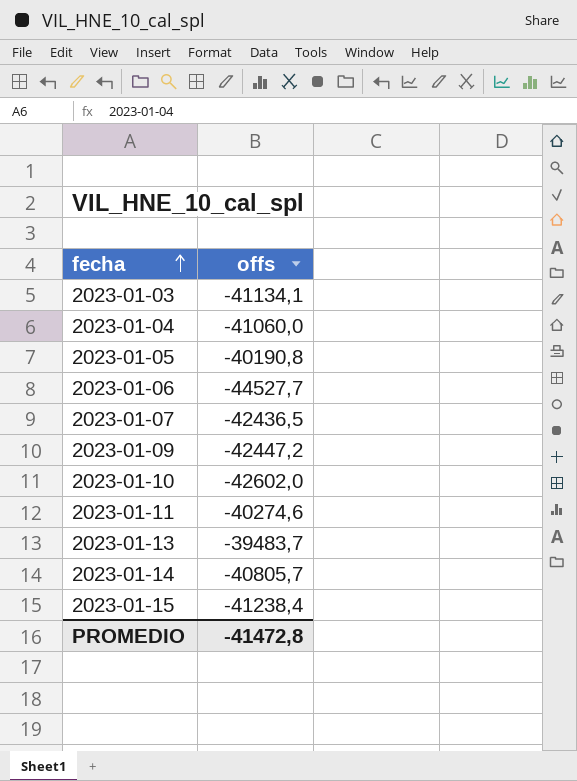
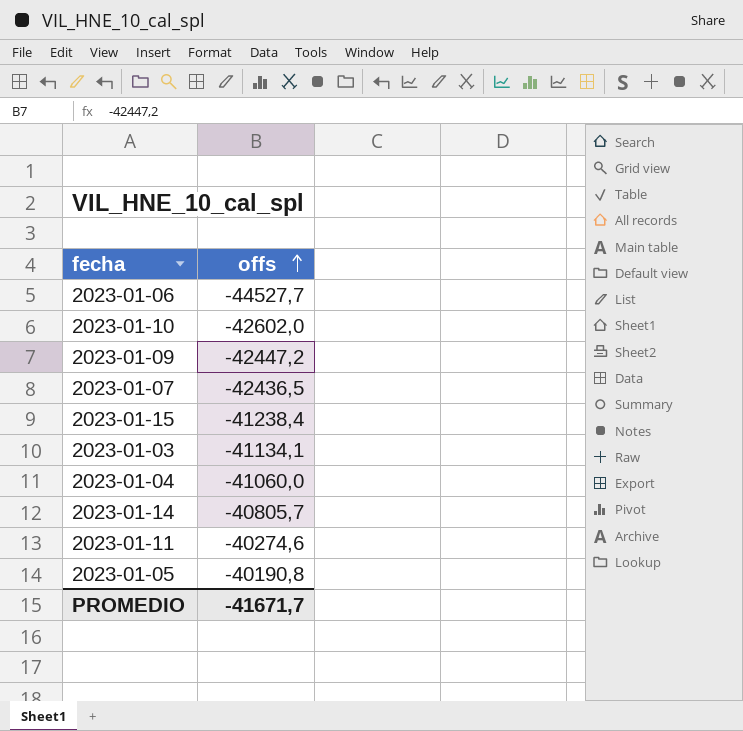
row order: fecha ascending -> offs ascending
row 2023-01-13: -39483,7 -> none
PROMEDIO | offs: -41472,8 -> -41671,7

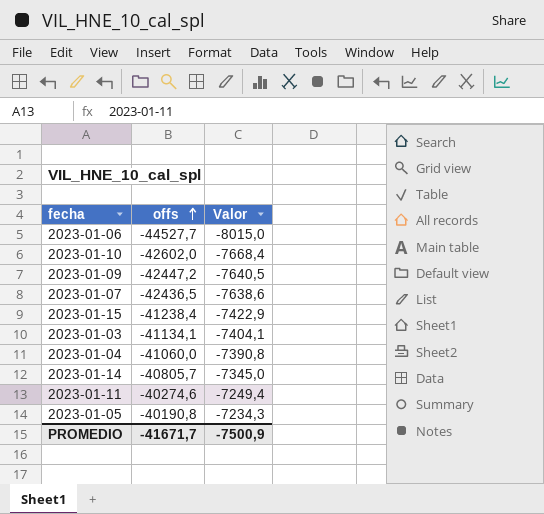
column Valor | formula: none -> [offs] * 0,18

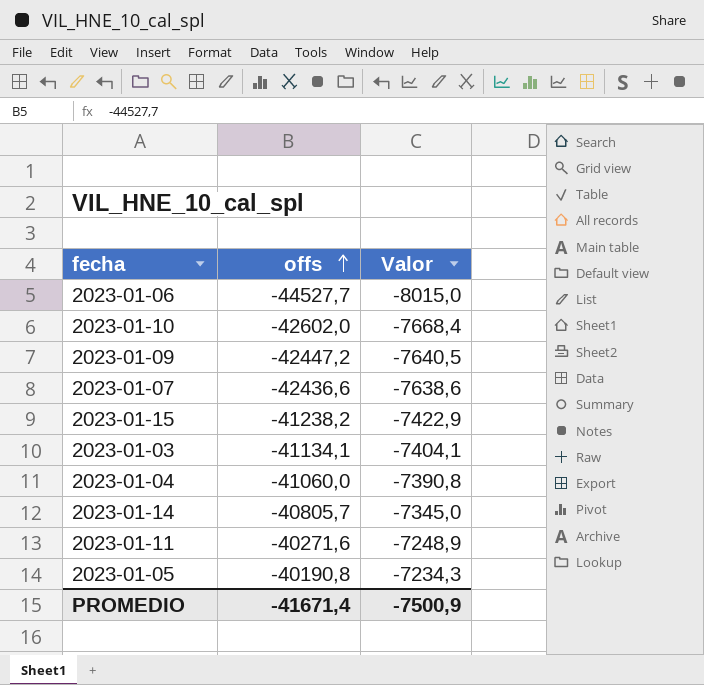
2023-01-07 | offs: -42436,5 -> -42436,6
2023-01-15 | offs: -41238,4 -> -41238,2
2023-01-11 | offs: -40274,6 -> -40271,6
2023-01-11 | Valor: -7249,4 -> -7248,9
PROMEDIO | offs: -41671,7 -> -41671,4

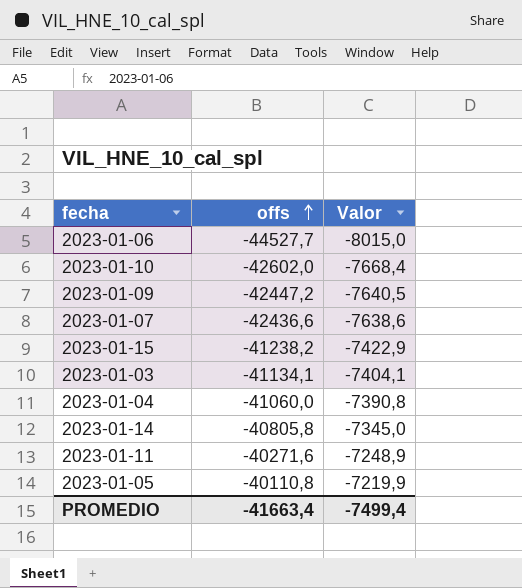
2023-01-14 | offs: -40805,7 -> -40805,8
2023-01-05 | offs: -40190,8 -> -40110,8
2023-01-05 | Valor: -7234,3 -> -7219,9
PROMEDIO | offs: -41671,4 -> -41663,4
PROMEDIO | Valor: -7500,9 -> -7499,4

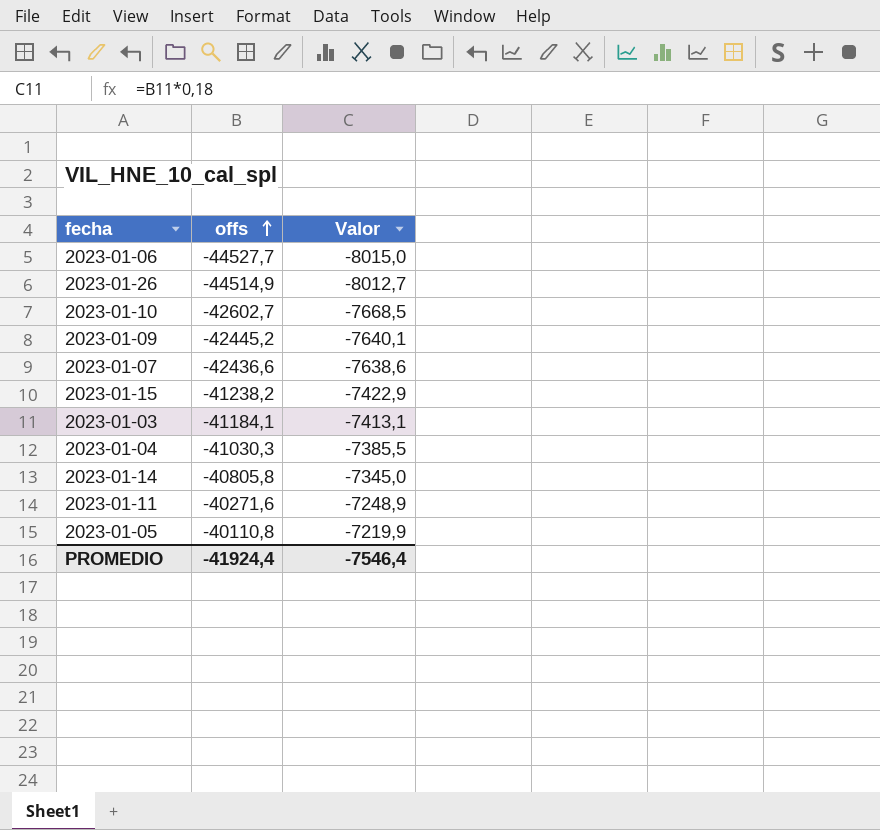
row 2023-01-26: none -> -44514,9 | -8012,7
2023-01-10 | offs: -42602,0 -> -42602,7
2023-01-10 | Valor: -7668,4 -> -7668,5
2023-01-09 | offs: -42447,2 -> -42445,2
2023-01-09 | Valor: -7640,5 -> -7640,1
2023-01-03 | offs: -41134,1 -> -41184,1
2023-01-03 | Valor: -7404,1 -> -7413,1
2023-01-04 | offs: -41060,0 -> -41030,3
2023-01-04 | Valor: -7390,8 -> -7385,5
PROMEDIO | offs: -41663,4 -> -41924,4
PROMEDIO | Valor: -7499,4 -> -7546,4

